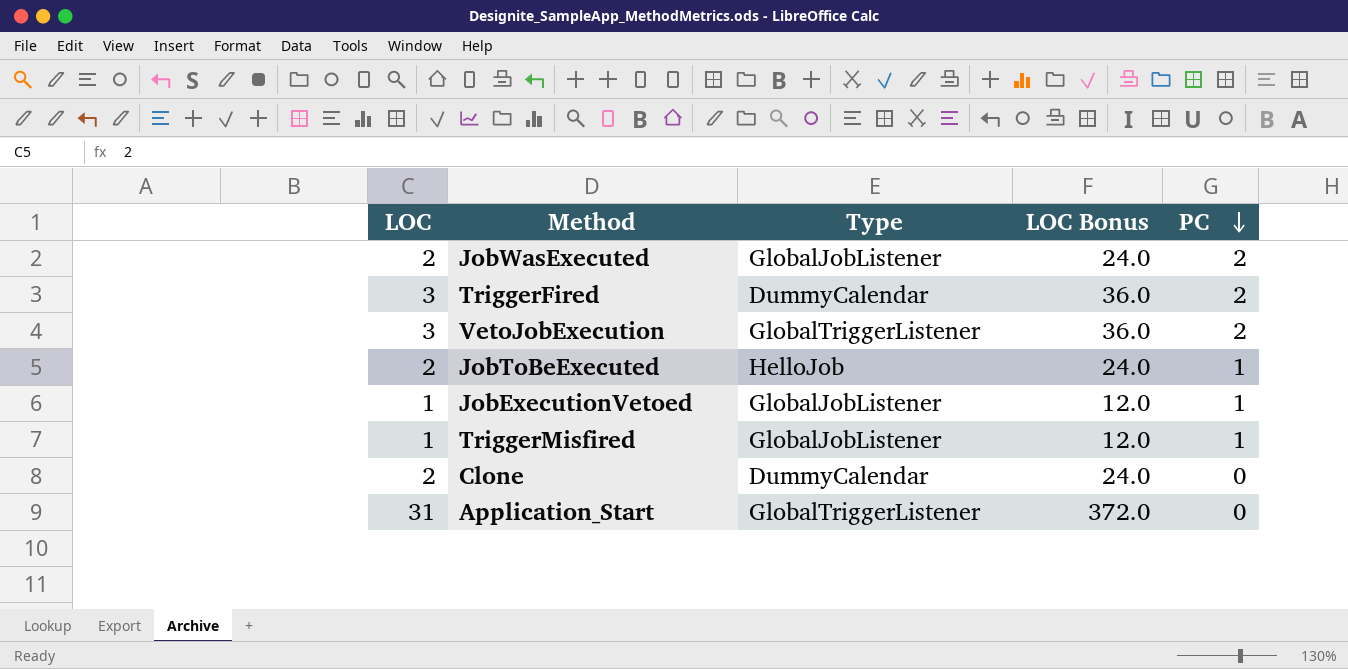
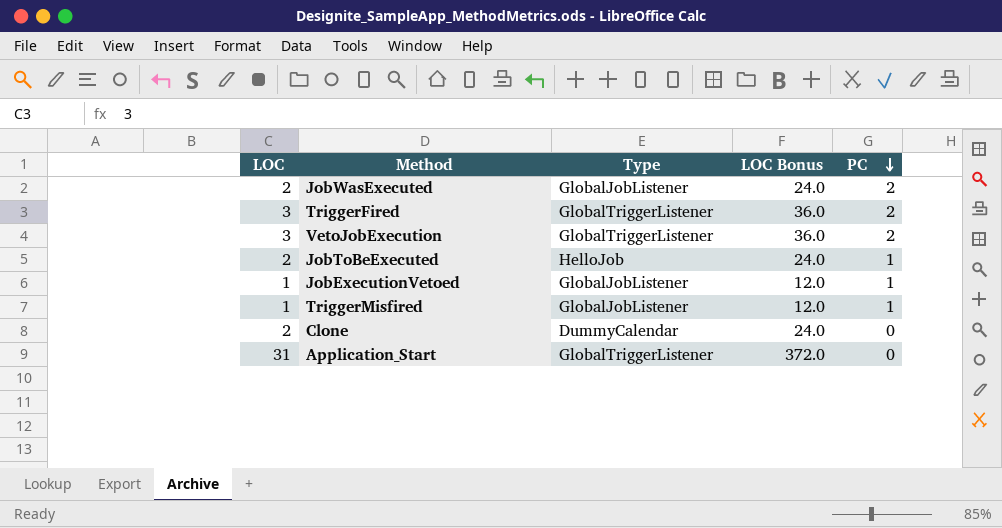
TriggerFired | Type: DummyCalendar -> GlobalTriggerListener

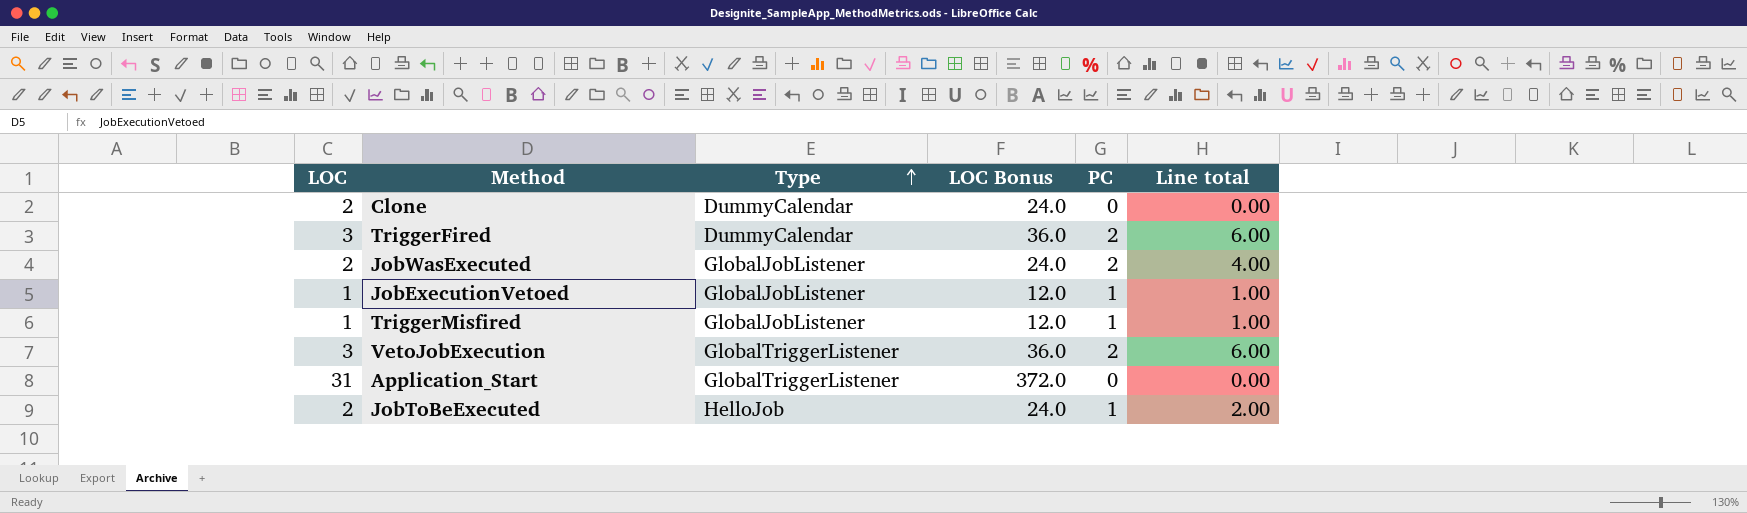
row order: PC descending -> Type ascending
column Line total | formula: none -> [LOC] * [PC]
TriggerFired | Type: GlobalTriggerListener -> DummyCalendar

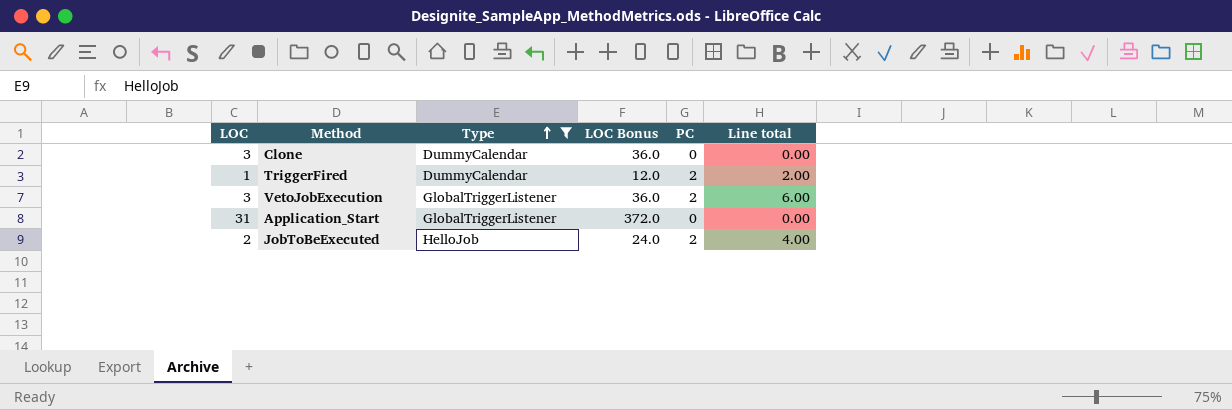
filter: none -> Type != GlobalJobListener
Clone | LOC: 2 -> 3
Clone | LOC Bonus: 24.0 -> 36.0
TriggerFired | LOC: 3 -> 1
TriggerFired | LOC Bonus: 36.0 -> 12.0
TriggerFired | Line total: 6.00 -> 2.00
JobToBeExecuted | PC: 1 -> 2
JobToBeExecuted | Line total: 2.00 -> 4.00

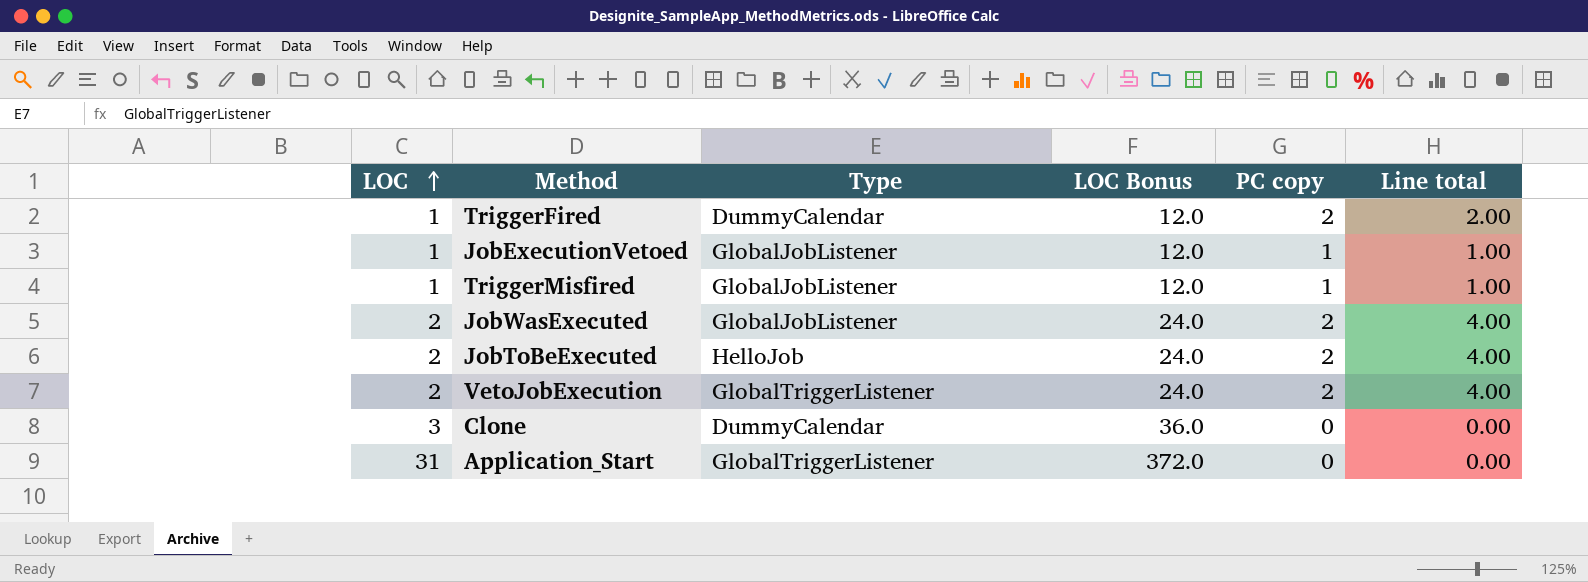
filter: Type != GlobalJobListener -> none
row order: Type ascending -> LOC ascending
column name: PC -> PC copy
VetoJobExecution | LOC: 3 -> 2
VetoJobExecution | LOC Bonus: 36.0 -> 24.0
VetoJobExecution | Line total: 6.00 -> 4.00

